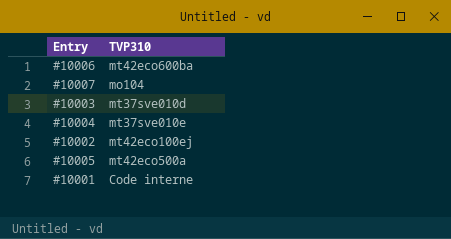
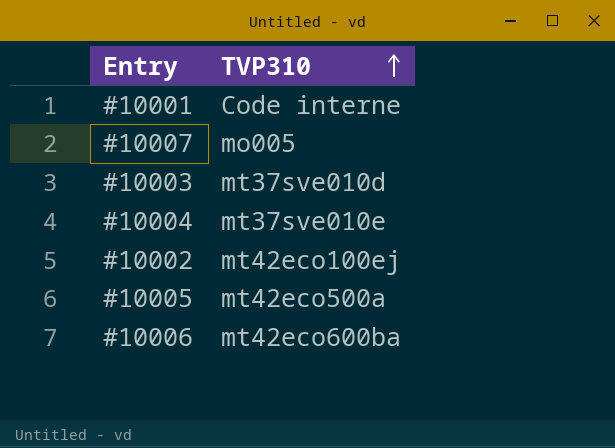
row order: none -> TVP310 ascending
#10007 | TVP310: mo104 -> mo005

